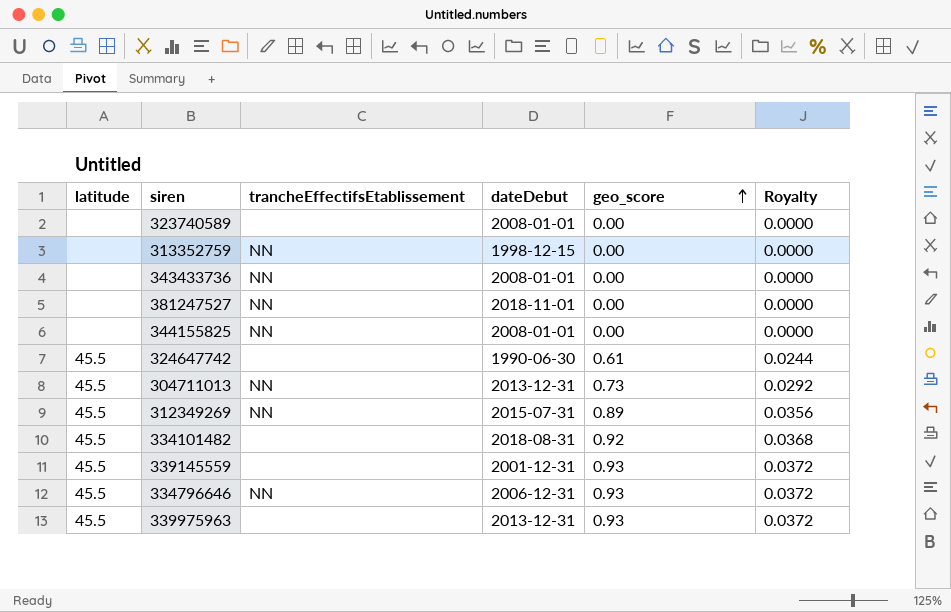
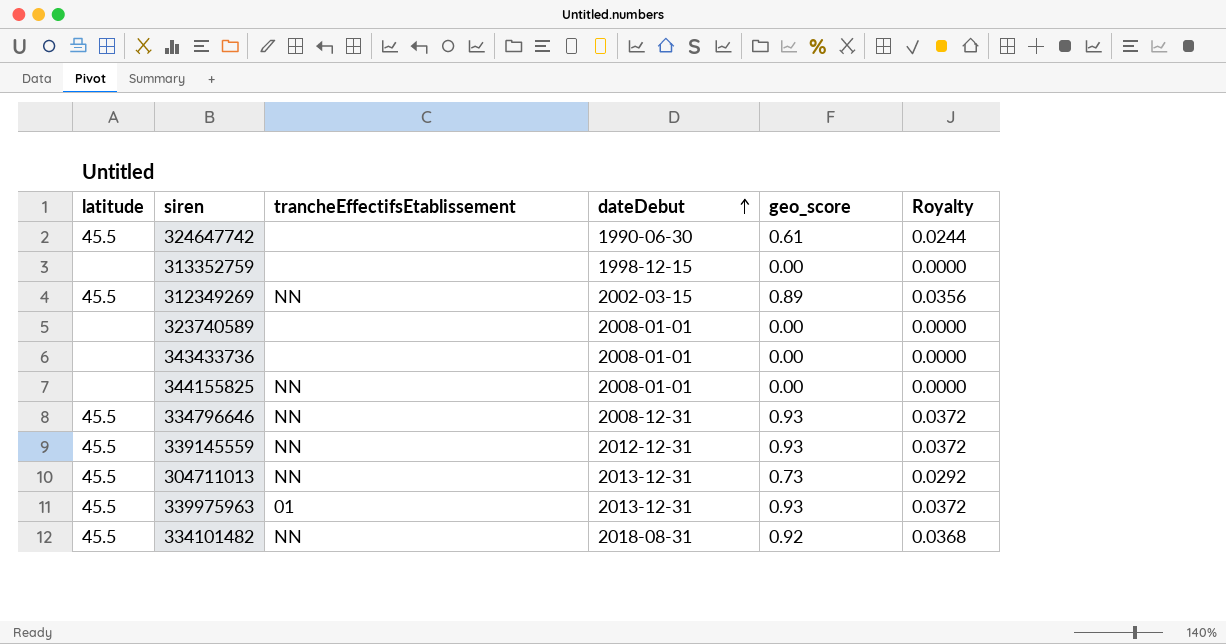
row order: geo_score ascending -> dateDebut ascending
row 381247527: none | NN | 2018-11-01 | 0.00 | 0.0000 -> none
313352759 | trancheEffectifsEtablissement: NN -> none
312349269 | dateDebut: 2015-07-31 -> 2002-03-15
343433736 | trancheEffectifsEtablissement: NN -> none
334796646 | dateDebut: 2006-12-31 -> 2008-12-31
339145559 | trancheEffectifsEtablissement: none -> NN
339145559 | dateDebut: 2001-12-31 -> 2012-12-31
339975963 | trancheEffectifsEtablissement: none -> 01
334101482 | trancheEffectifsEtablissement: none -> NN

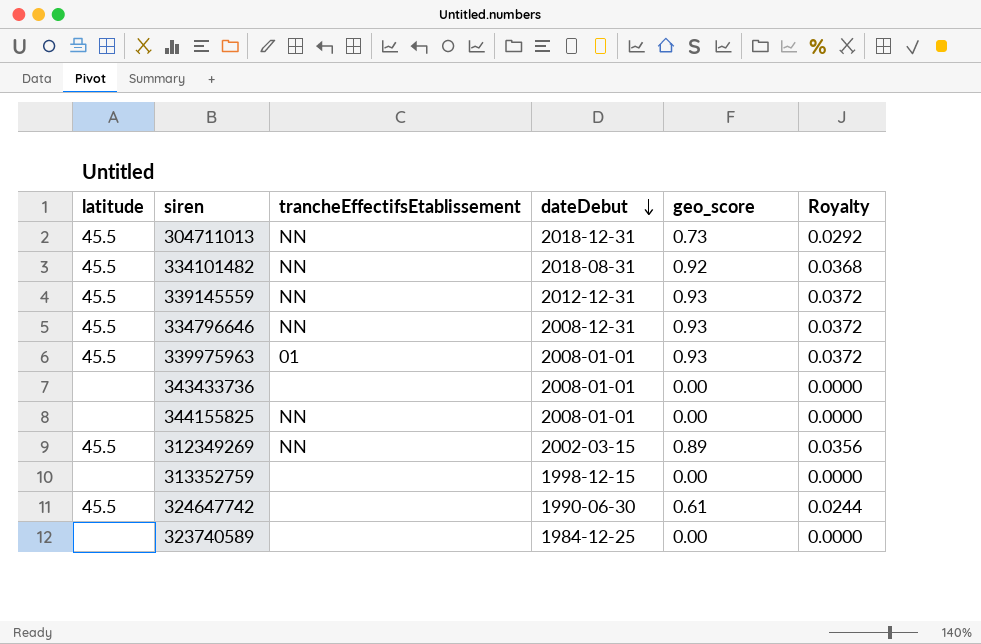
row order: dateDebut ascending -> dateDebut descending
304711013 | dateDebut: 2013-12-31 -> 2018-12-31
339975963 | dateDebut: 2013-12-31 -> 2008-01-01
323740589 | dateDebut: 2008-01-01 -> 1984-12-25

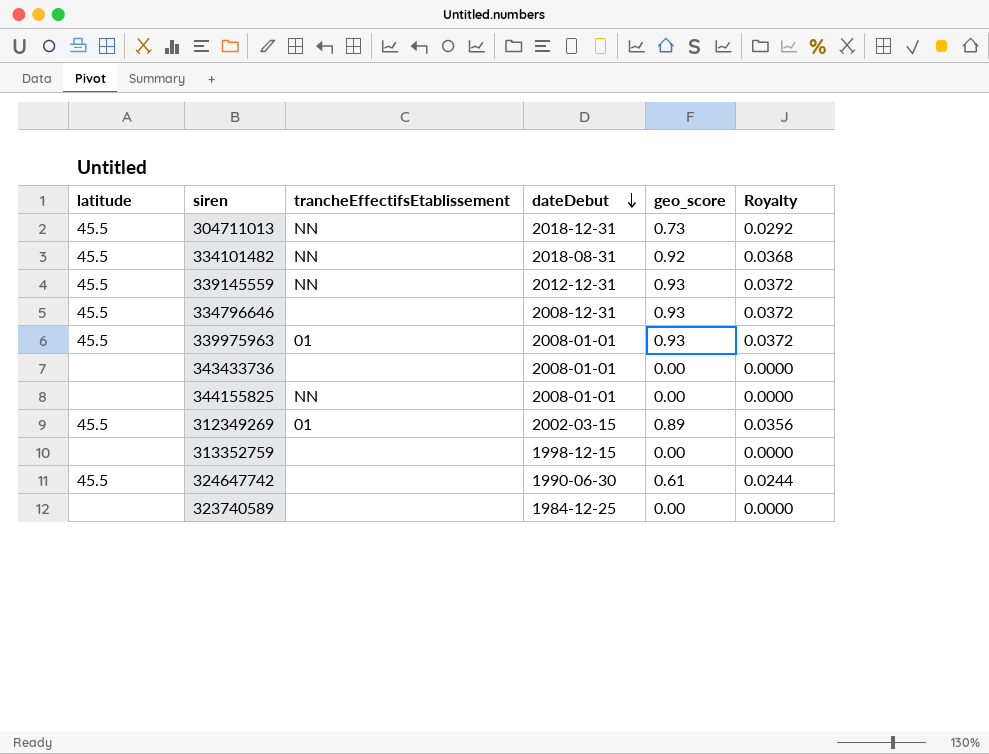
334796646 | trancheEffectifsEtablissement: NN -> none
312349269 | trancheEffectifsEtablissement: NN -> 01

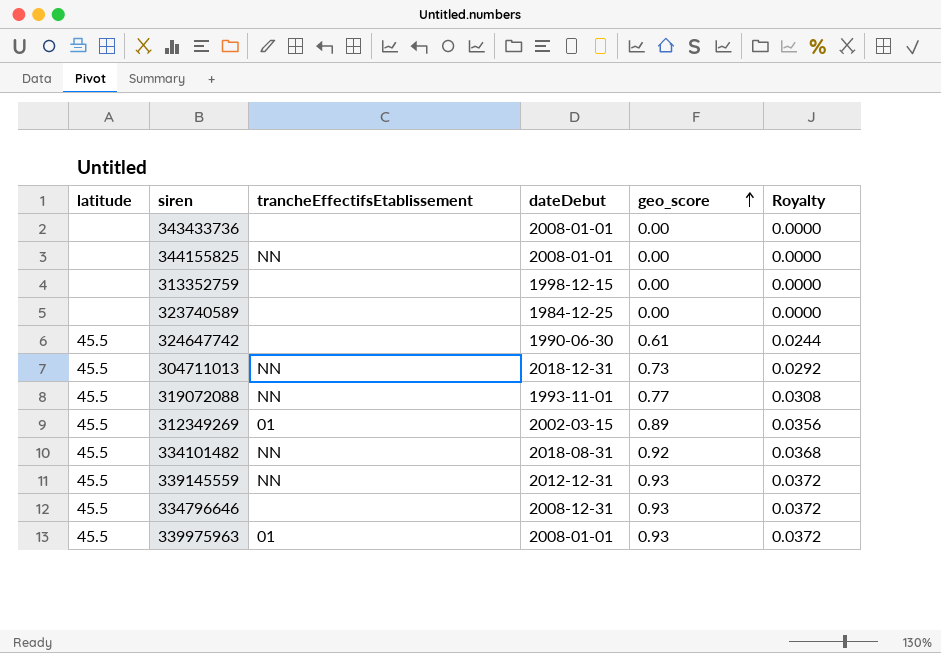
row order: dateDebut descending -> geo_score ascending
row 319072088: none -> 45.5 | NN | 1993-11-01 | 0.77 | 0.0308

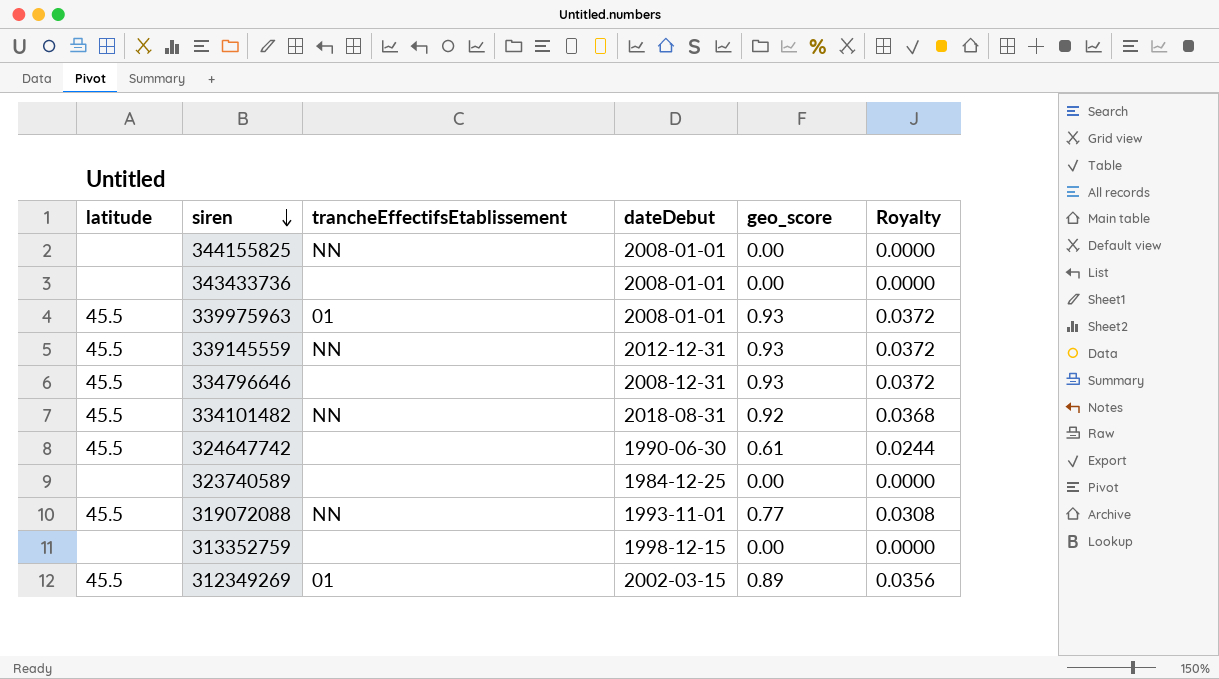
row order: geo_score ascending -> siren descending
row 304711013: 45.5 | NN | 2018-12-31 | 0.73 | 0.0292 -> none

